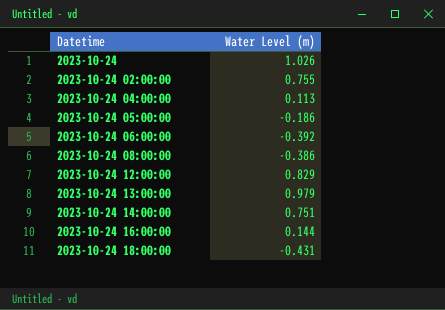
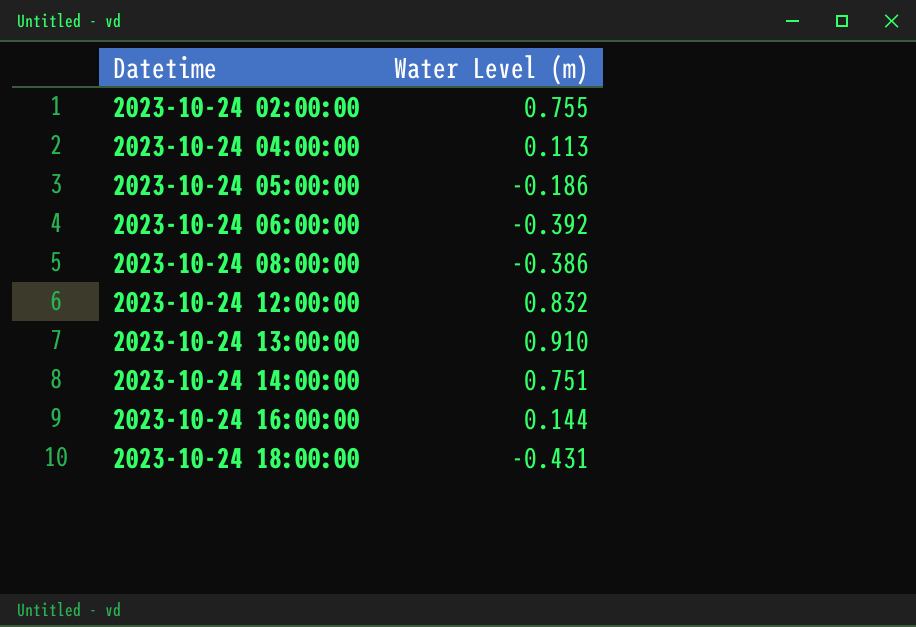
row 2023-10-24: 1.026 -> none
2023-10-24 12:00:00 | Water Level (m): 0.829 -> 0.832
2023-10-24 13:00:00 | Water Level (m): 0.979 -> 0.910

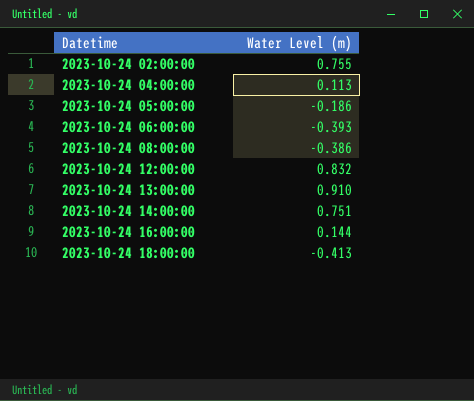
2023-10-24 06:00:00 | Water Level (m): -0.392 -> -0.393
2023-10-24 18:00:00 | Water Level (m): -0.431 -> -0.413

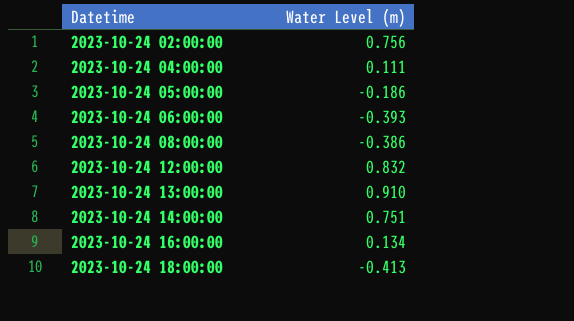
2023-10-24 02:00:00 | Water Level (m): 0.755 -> 0.756
2023-10-24 04:00:00 | Water Level (m): 0.113 -> 0.111
2023-10-24 16:00:00 | Water Level (m): 0.144 -> 0.134

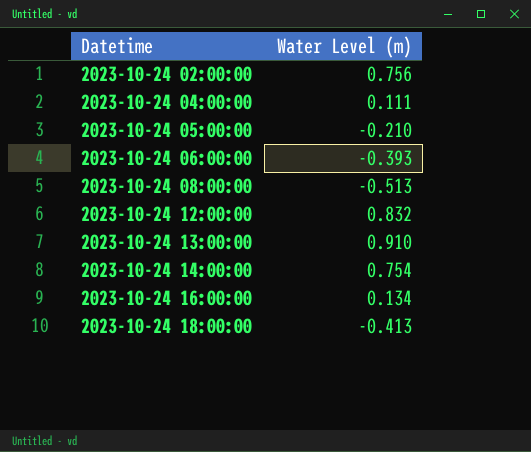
2023-10-24 05:00:00 | Water Level (m): -0.186 -> -0.210
2023-10-24 08:00:00 | Water Level (m): -0.386 -> -0.513
2023-10-24 14:00:00 | Water Level (m): 0.751 -> 0.754

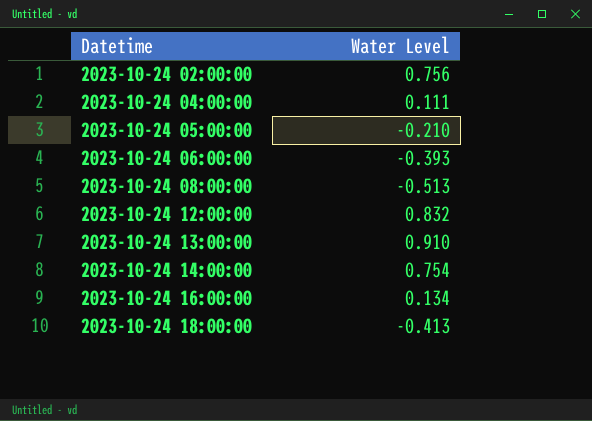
column name: Water Level (m) -> Water Level

